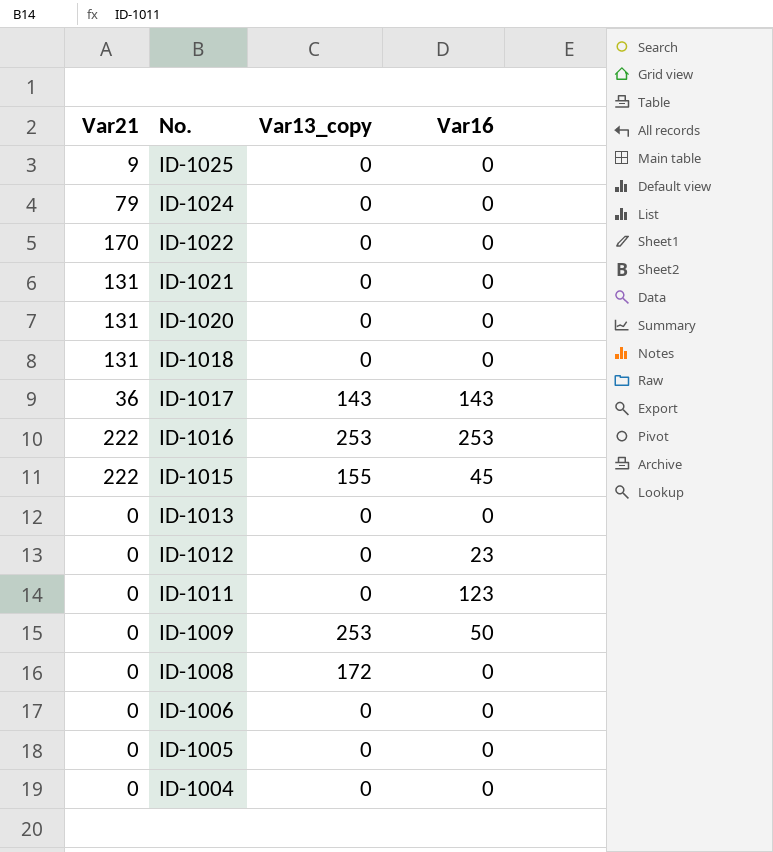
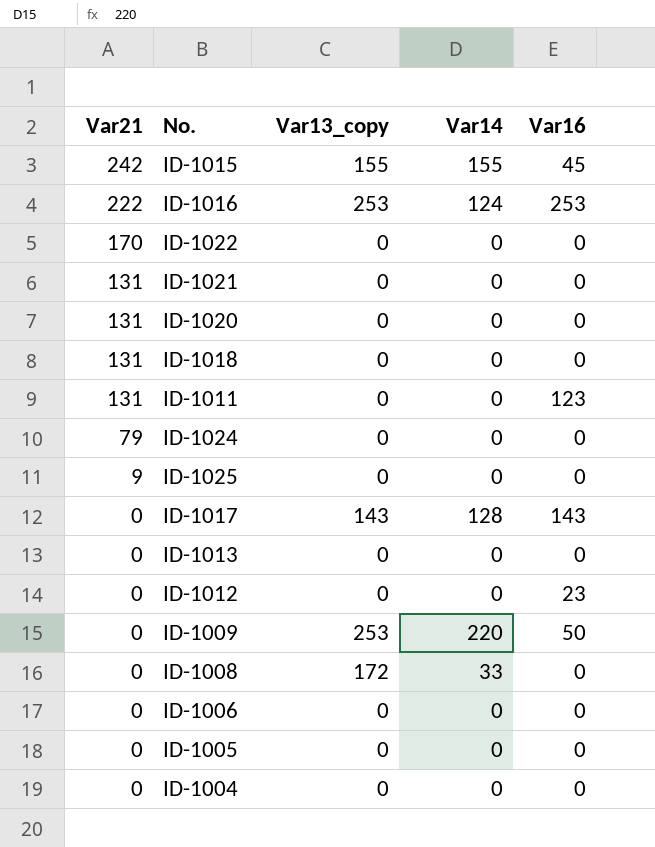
row order: No. descending -> Var21 descending
column Var14 | position: none -> 4
ID-1015 | Var21: 222 -> 242
ID-1011 | Var21: 0 -> 131
ID-1017 | Var21: 36 -> 0

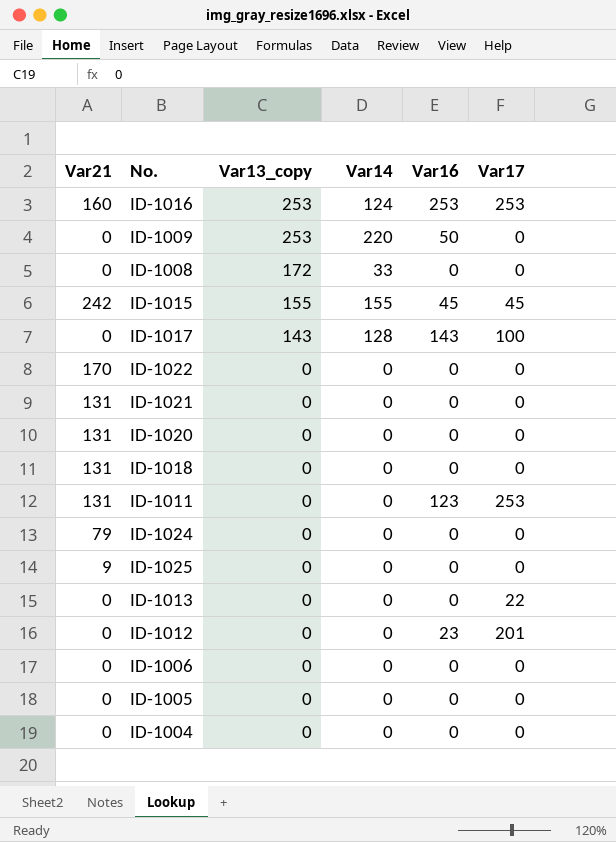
row order: Var21 descending -> Var13_copy descending
column Var17 | position: none -> 6
ID-1016 | Var21: 222 -> 160

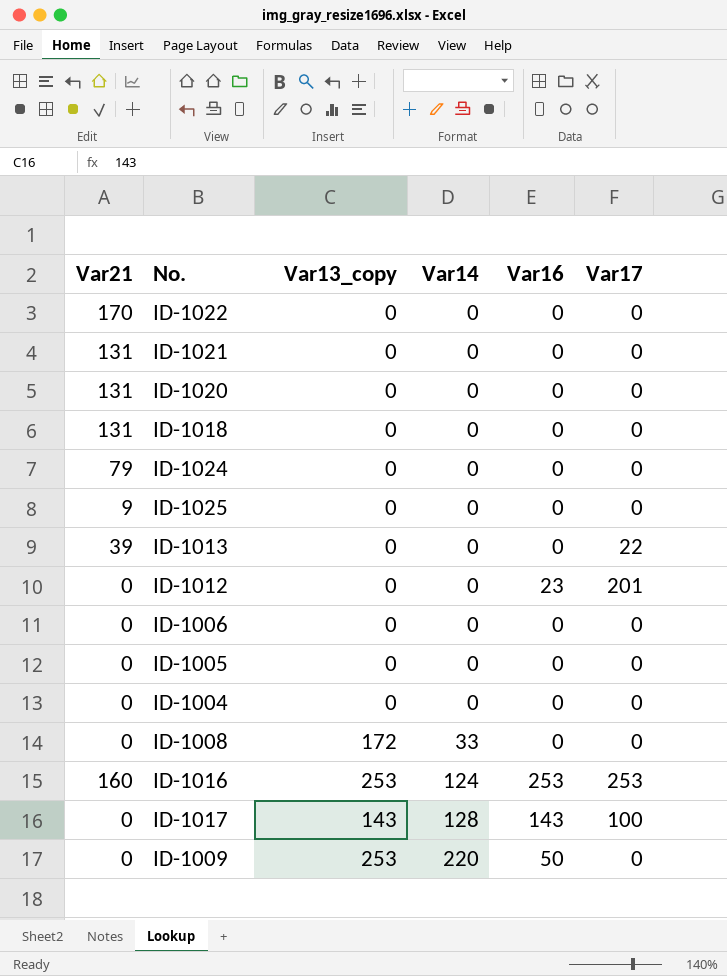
row order: Var13_copy descending -> Var14 ascending
row ID-1015: 242 | 155 | 155 | 45 | 45 -> none
row ID-1011: 131 | 0 | 0 | 123 | 253 -> none
ID-1013 | Var21: 0 -> 39

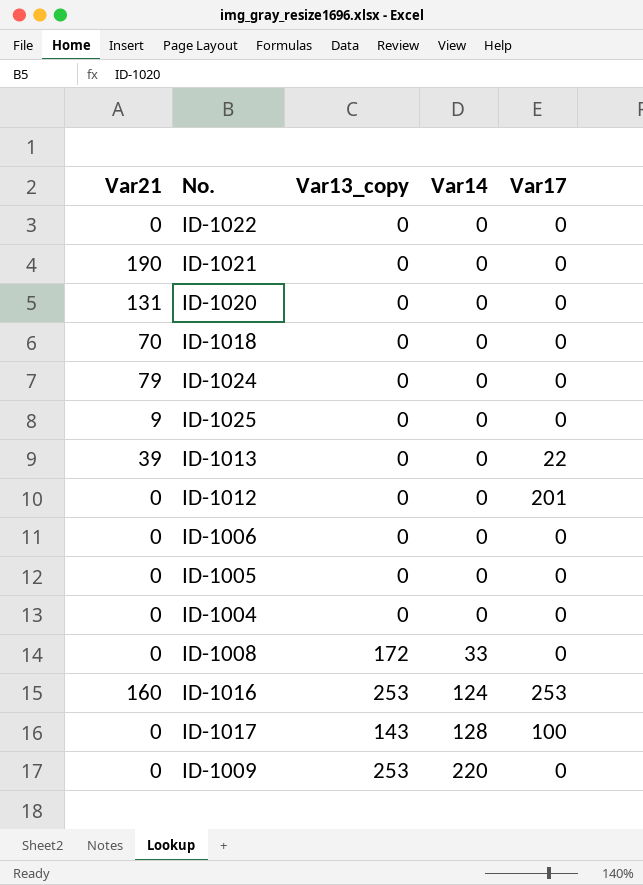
column Var16 | position: 5 -> none
ID-1022 | Var21: 170 -> 0
ID-1021 | Var21: 131 -> 190
ID-1018 | Var21: 131 -> 70

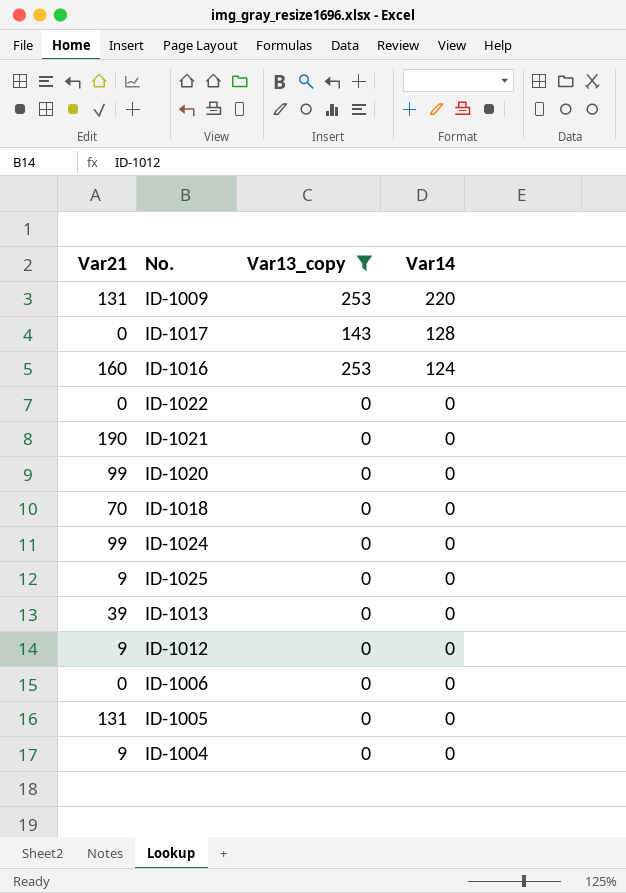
filter: none -> Var13_copy != 172
row order: Var14 ascending -> Var14 descending
column Var17 | position: 5 -> none
ID-1009 | Var21: 0 -> 131
ID-1020 | Var21: 131 -> 99
ID-1024 | Var21: 79 -> 99
ID-1012 | Var21: 0 -> 9
ID-1005 | Var21: 0 -> 131
ID-1004 | Var21: 0 -> 9

